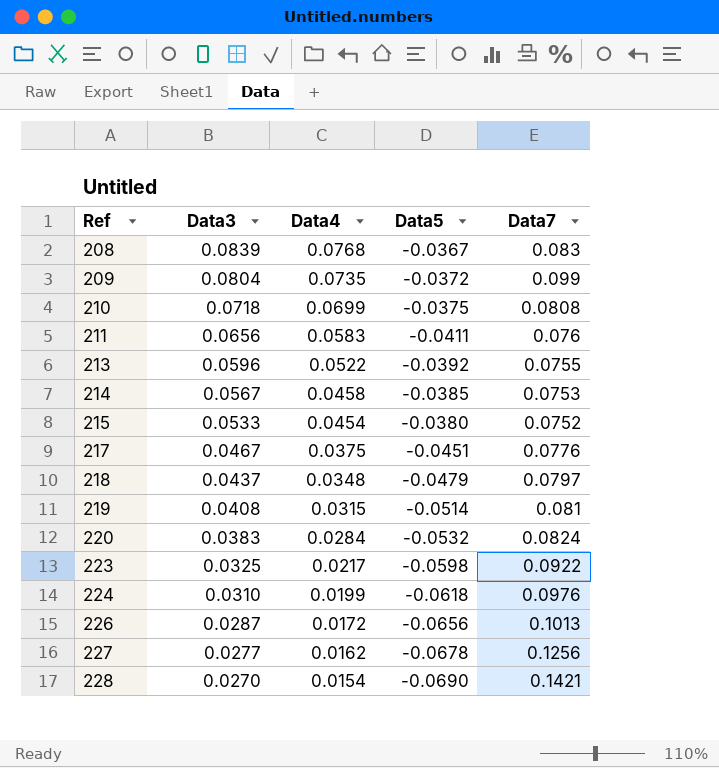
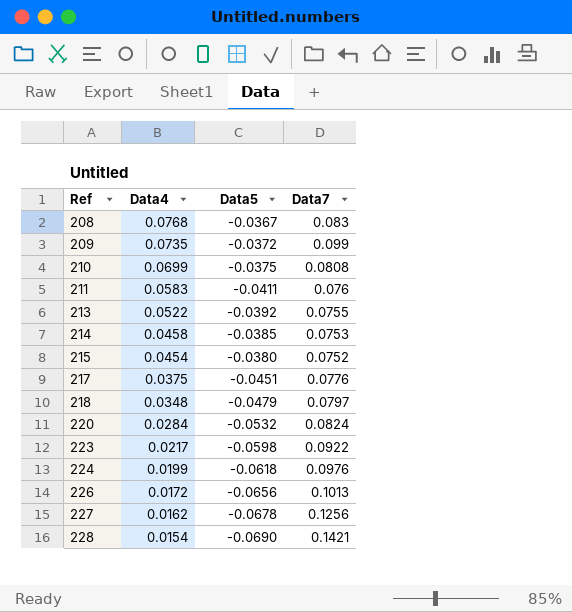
column Data3 | position: 2 -> none
row 219: 0.0408 | 0.0315 | -0.0514 | 0.081 -> none

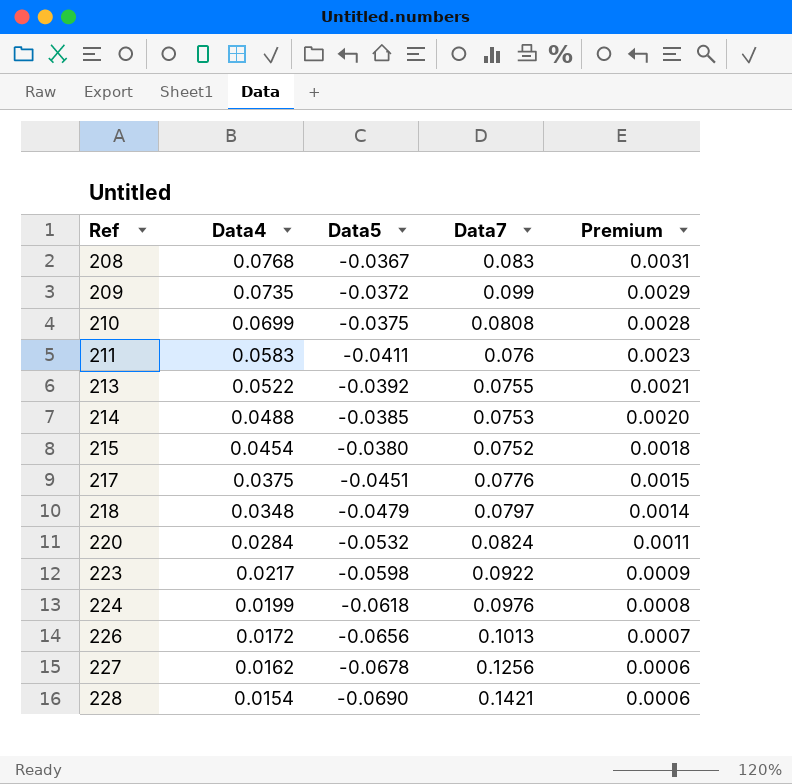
column Premium | formula: none -> [Data4] * 0.04
214 | Data4: 0.0458 -> 0.0488

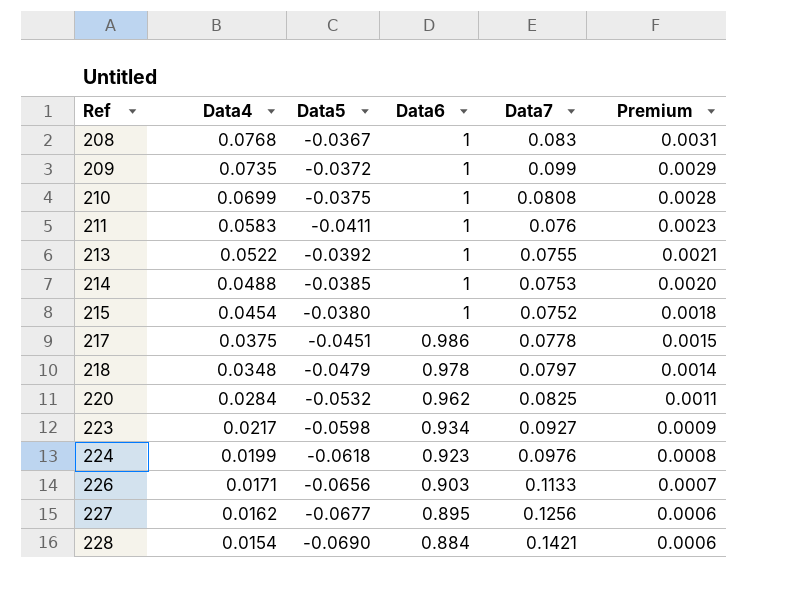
column Data6 | position: none -> 4
217 | Data7: 0.0776 -> 0.0778
220 | Data7: 0.0824 -> 0.0825
223 | Data7: 0.0922 -> 0.0927
226 | Data4: 0.0172 -> 0.0171
226 | Data7: 0.1013 -> 0.1133
227 | Data5: -0.0678 -> -0.0677

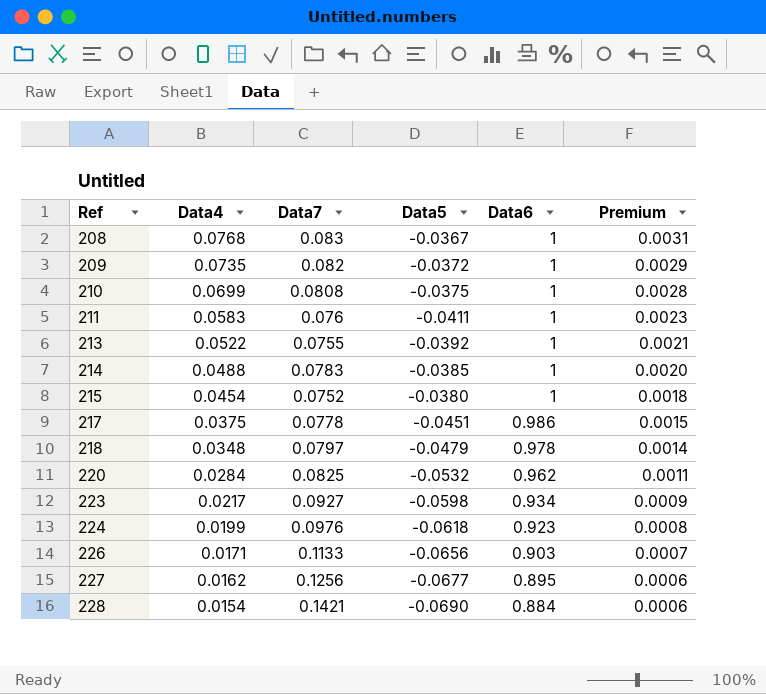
column Data7 | position: 5 -> 3
209 | Data7: 0.099 -> 0.082
214 | Data7: 0.0753 -> 0.0783

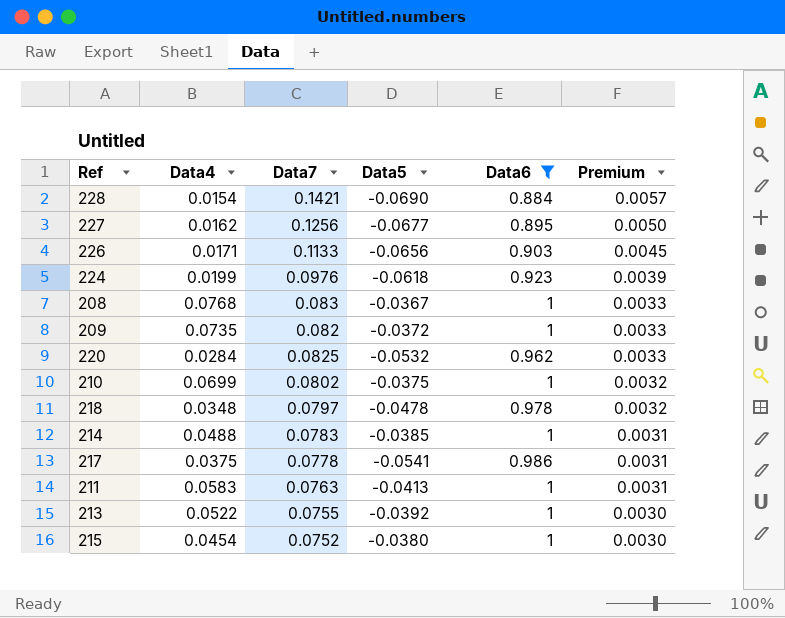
filter: none -> Data6 != 0.934
row order: Ref ascending -> Premium descending
column Premium | formula: [Data4] * 0.04 -> [Data7] * 0.04
210 | Data7: 0.0808 -> 0.0802
218 | Data5: -0.0479 -> -0.0478
217 | Data5: -0.0451 -> -0.0541
211 | Data7: 0.076 -> 0.0763
211 | Data5: -0.0411 -> -0.0413

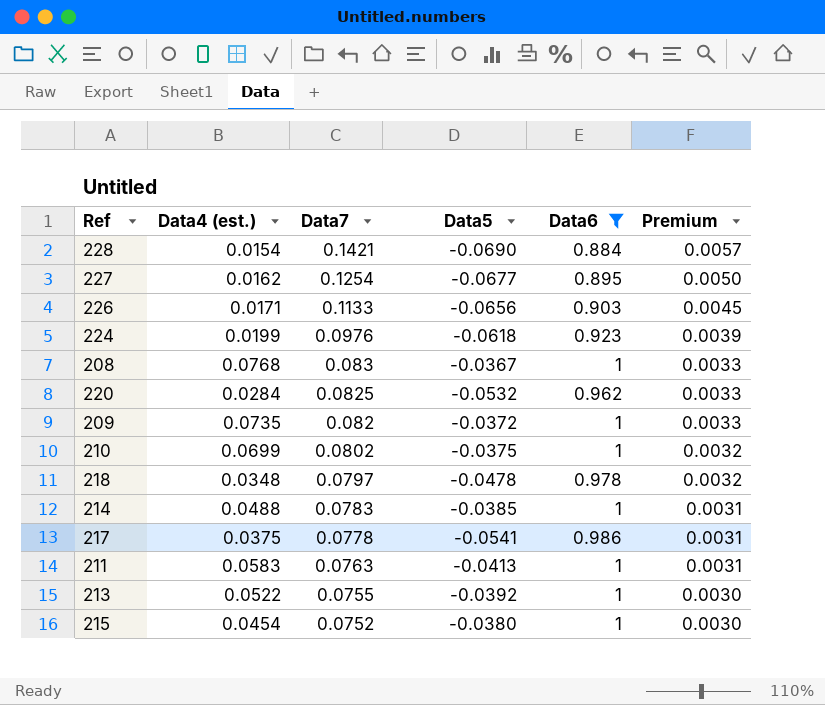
row order: Premium descending -> Data7 descending
column name: Data4 -> Data4 (est.)
227 | Data7: 0.1256 -> 0.1254

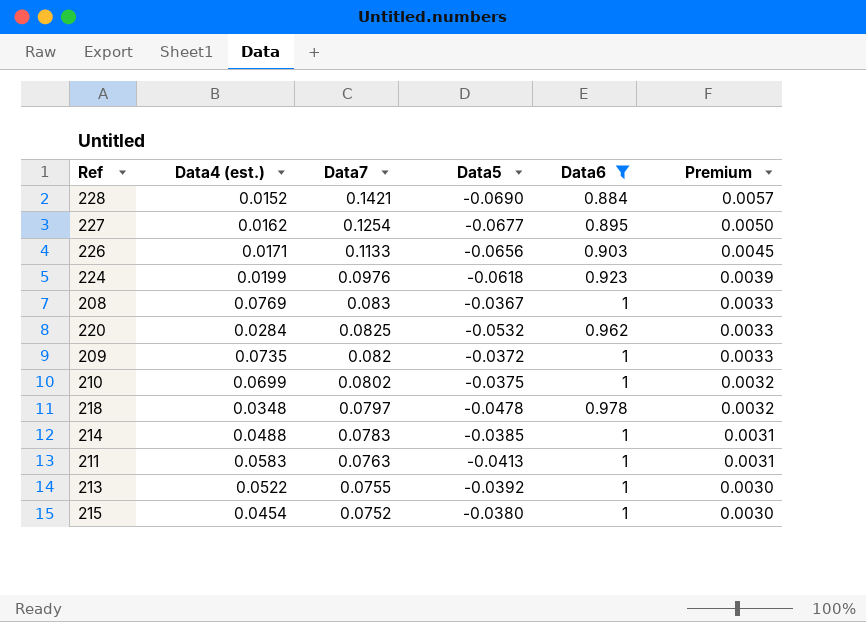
row 217: 0.0375 | 0.0778 | -0.0541 | 0.986 | 0.0031 -> none
228 | Data4 (est.): 0.0154 -> 0.0152
208 | Data4 (est.): 0.0768 -> 0.0769

